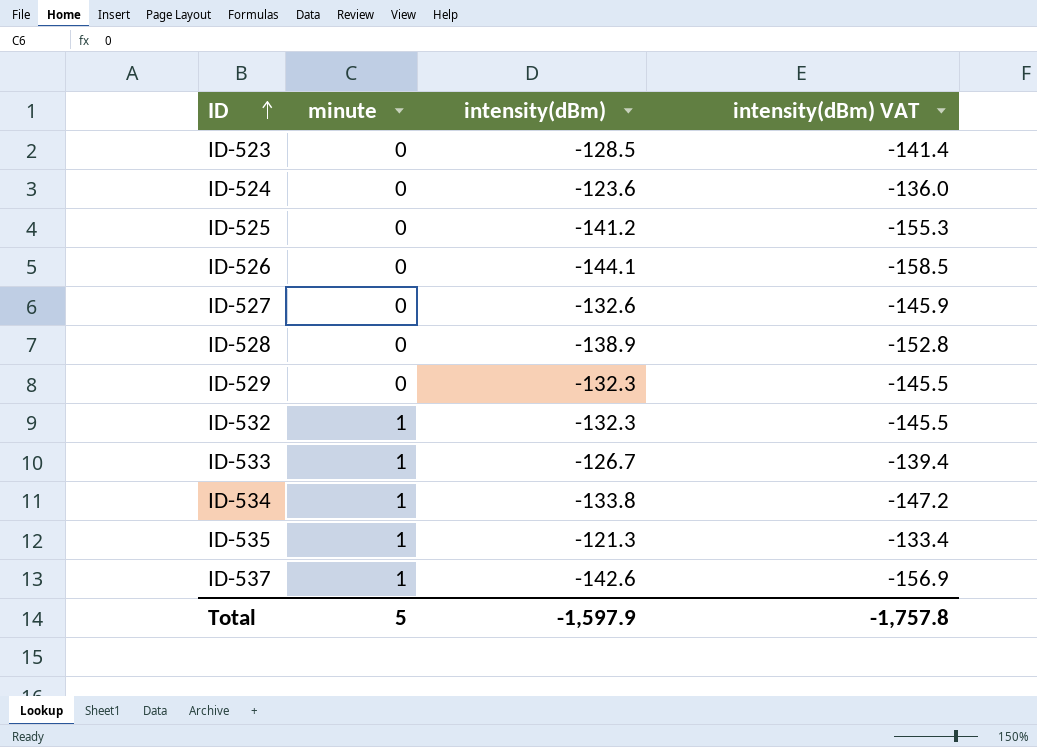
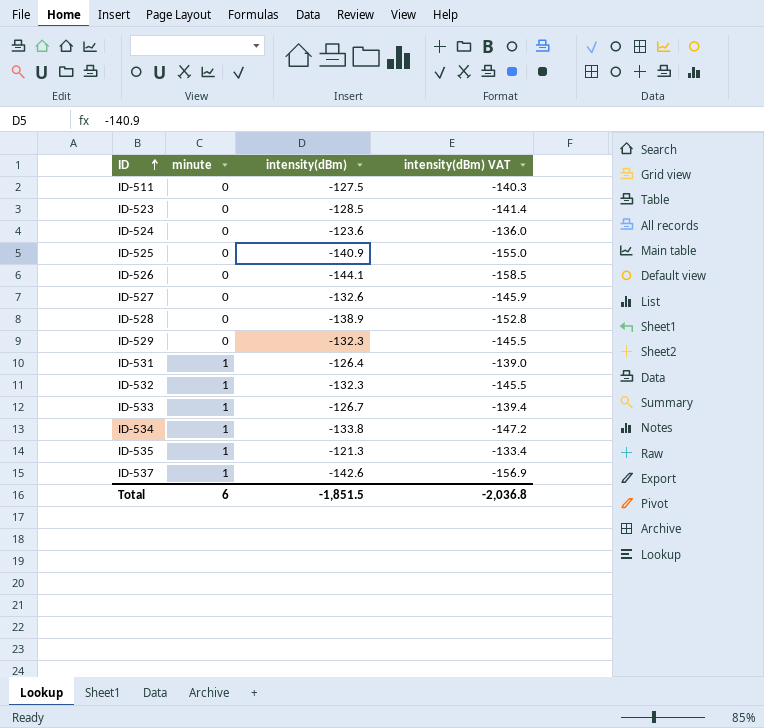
row ID-511: none -> 0 | -127.5 | -140.3
ID-525 | intensity(dBm): -141.2 -> -140.9
ID-525 | intensity(dBm) VAT: -155.3 -> -155.0
row ID-531: none -> 1 | -126.4 | -139.0
Total | minute: 5 -> 6
Total | intensity(dBm): -1,597.9 -> -1,851.5
Total | intensity(dBm) VAT: -1,757.8 -> -2,036.8

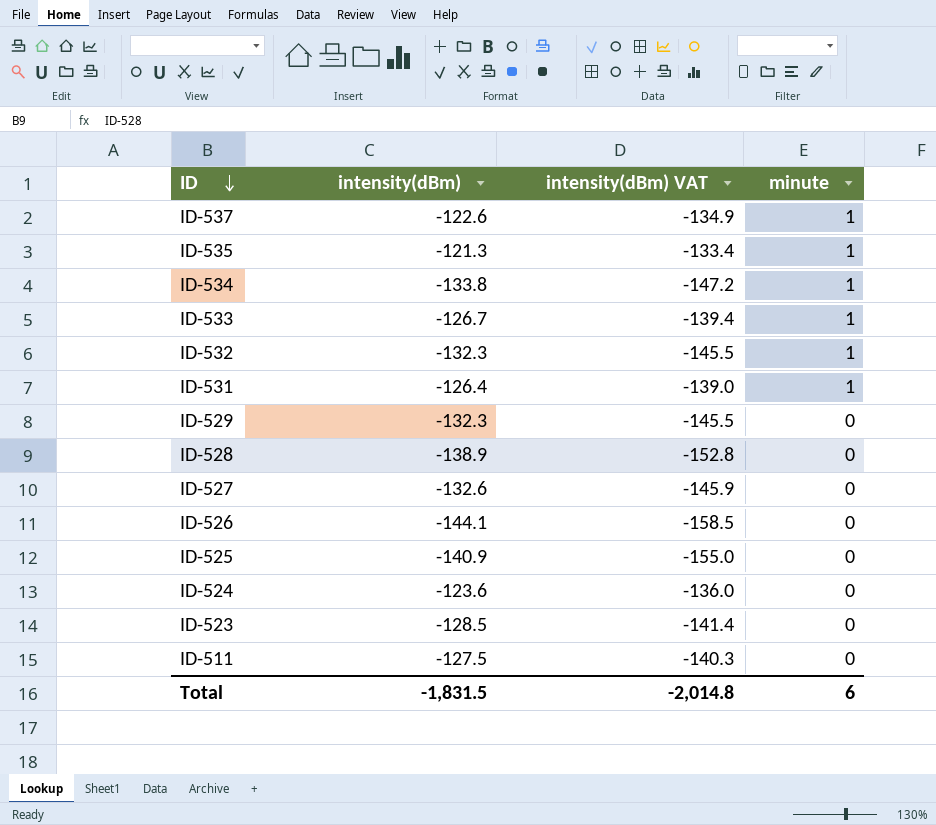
row order: ID ascending -> ID descending
column minute | position: 2 -> 4
ID-537 | intensity(dBm): -142.6 -> -122.6
ID-537 | intensity(dBm) VAT: -156.9 -> -134.9
Total | intensity(dBm): -1,851.5 -> -1,831.5
Total | intensity(dBm) VAT: -2,036.8 -> -2,014.8

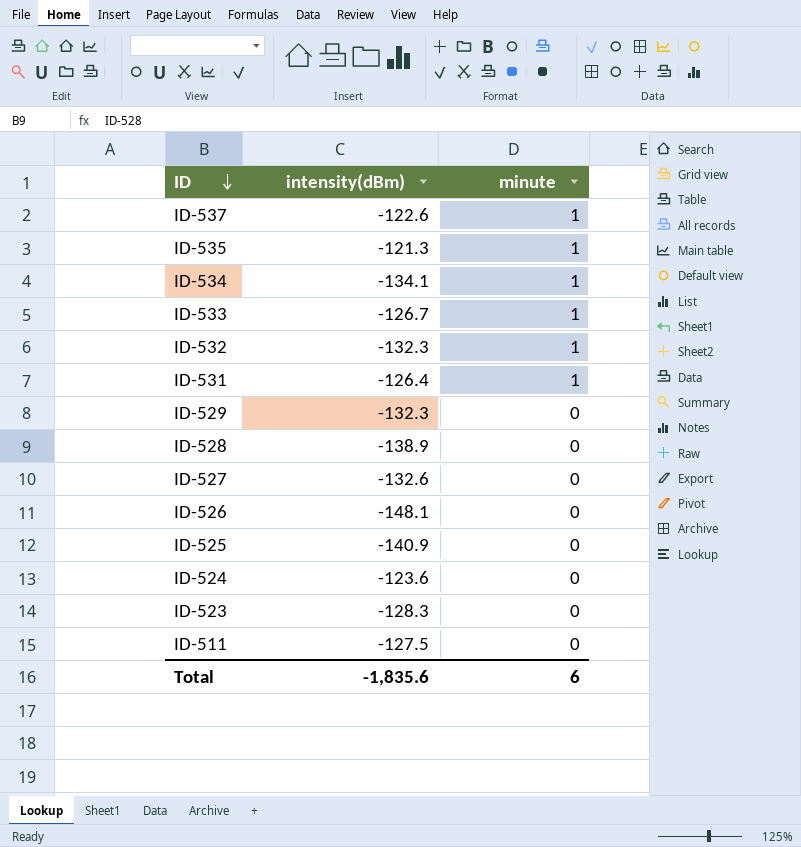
column intensity(dBm) VAT | formula: [intensity(dBm)] * 1.1 -> none
ID-534 | intensity(dBm): -133.8 -> -134.1
ID-526 | intensity(dBm): -144.1 -> -148.1
ID-523 | intensity(dBm): -128.5 -> -128.3
Total | intensity(dBm): -1,831.5 -> -1,835.6

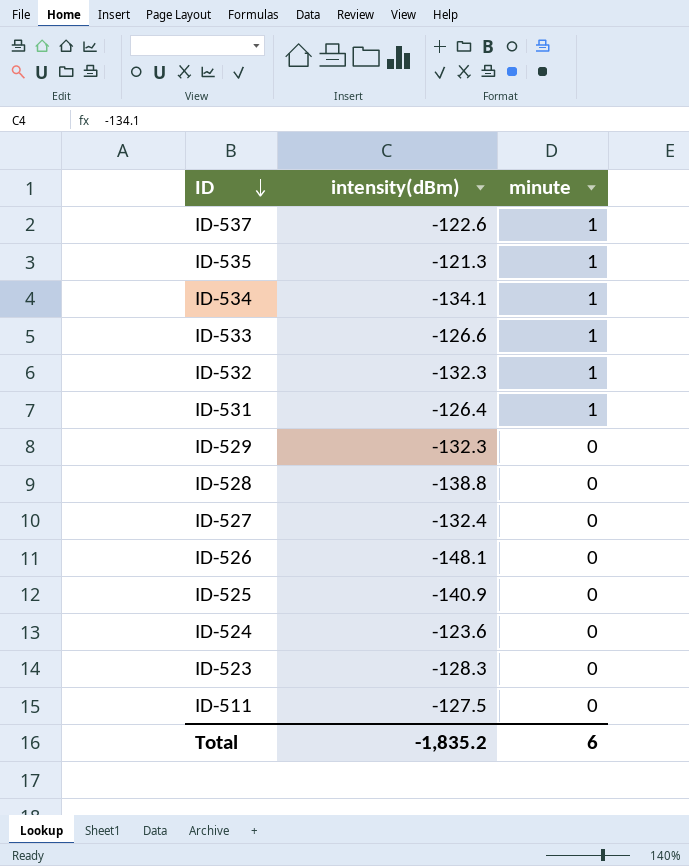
ID-533 | intensity(dBm): -126.7 -> -126.6
ID-528 | intensity(dBm): -138.9 -> -138.8
ID-527 | intensity(dBm): -132.6 -> -132.4
Total | intensity(dBm): -1,835.6 -> -1,835.2

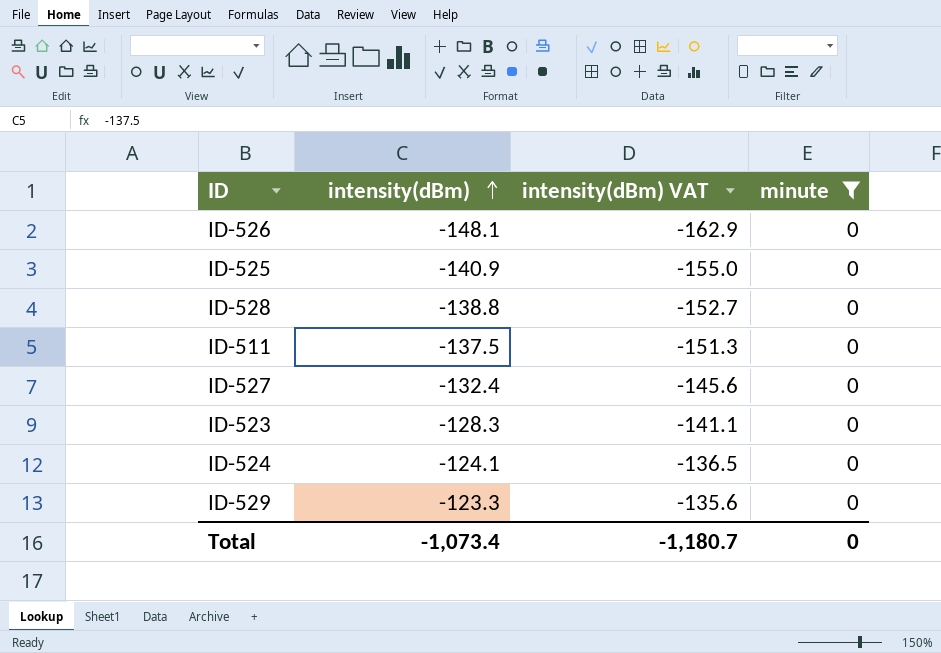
filter: none -> minute = 0
row order: ID descending -> intensity(dBm) ascending
column intensity(dBm) VAT | formula: none -> [intensity(dBm)] * 1.1
ID-511 | intensity(dBm): -127.5 -> -137.5
ID-524 | intensity(dBm): -123.6 -> -124.1
ID-529 | intensity(dBm): -132.3 -> -123.3
Total | intensity(dBm): -1,835.2 -> -1,073.4
Total | minute: 6 -> 0

